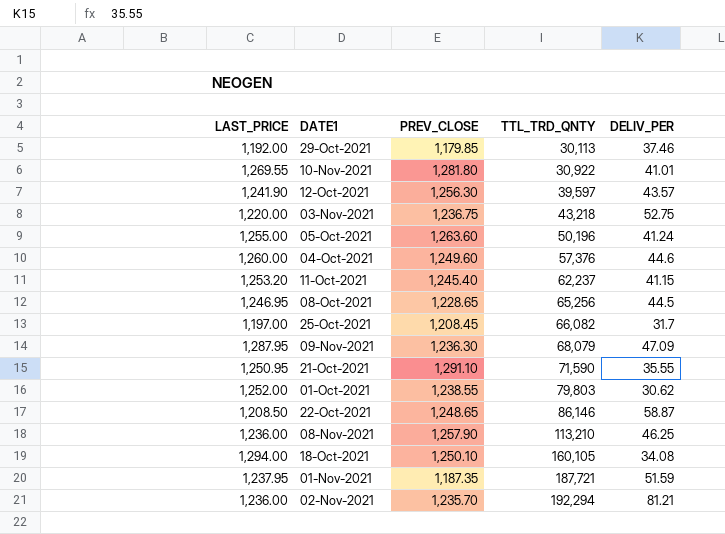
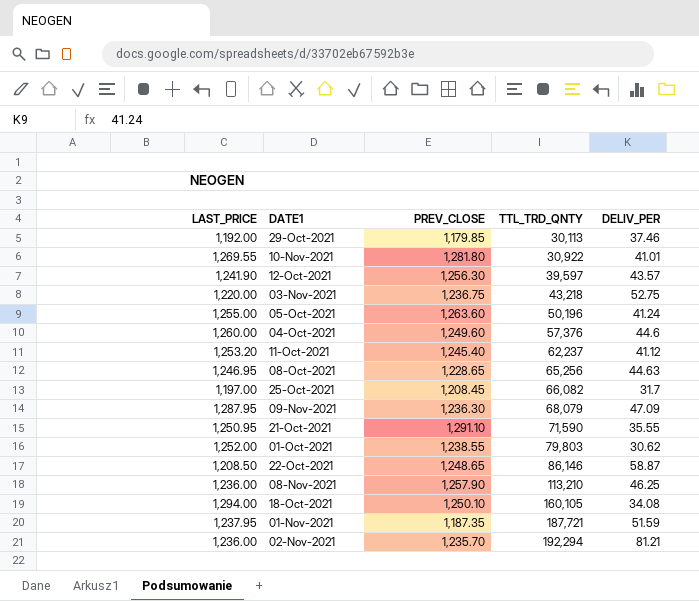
11-Oct-2021 | DELIV_PER: 41.15 -> 41.12
08-Oct-2021 | DELIV_PER: 44.5 -> 44.63

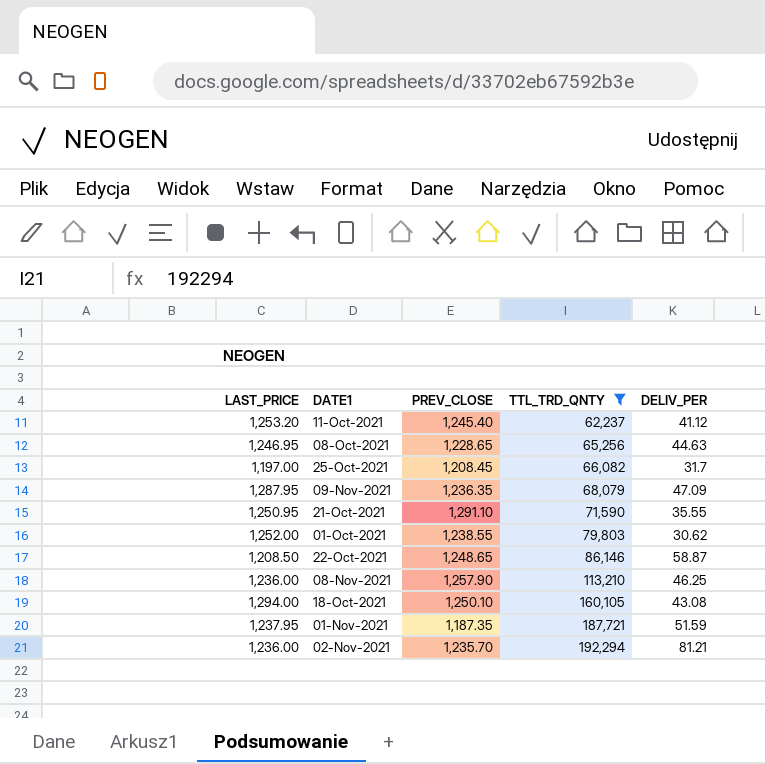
filter: none -> TTL_TRD_QNTY >= 62,237
09-Nov-2021 | PREV_CLOSE: 1,236.30 -> 1,236.35
18-Oct-2021 | DELIV_PER: 34.08 -> 43.08

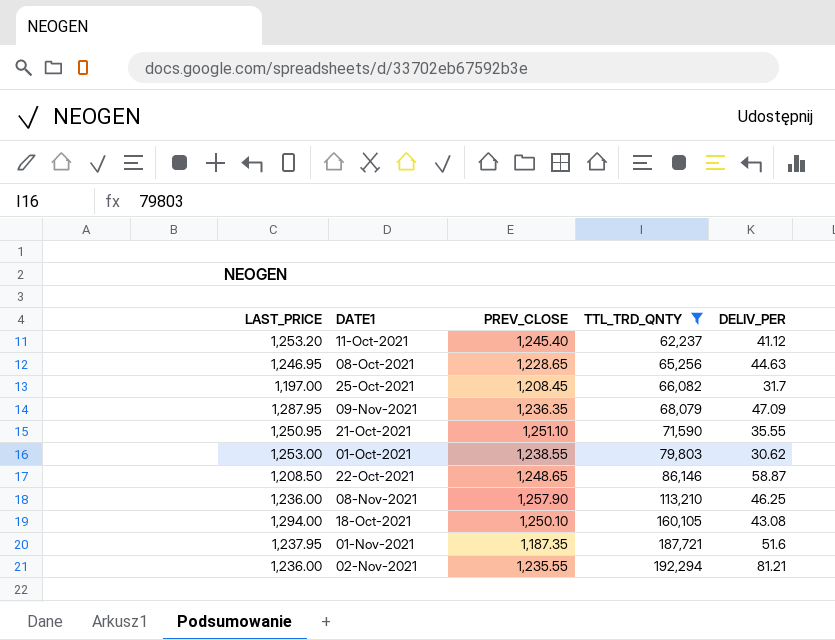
21-Oct-2021 | PREV_CLOSE: 1,291.10 -> 1,251.10
01-Oct-2021 | LAST_PRICE: 1,252.00 -> 1,253.00
01-Nov-2021 | DELIV_PER: 51.59 -> 51.6
02-Nov-2021 | PREV_CLOSE: 1,235.70 -> 1,235.55

